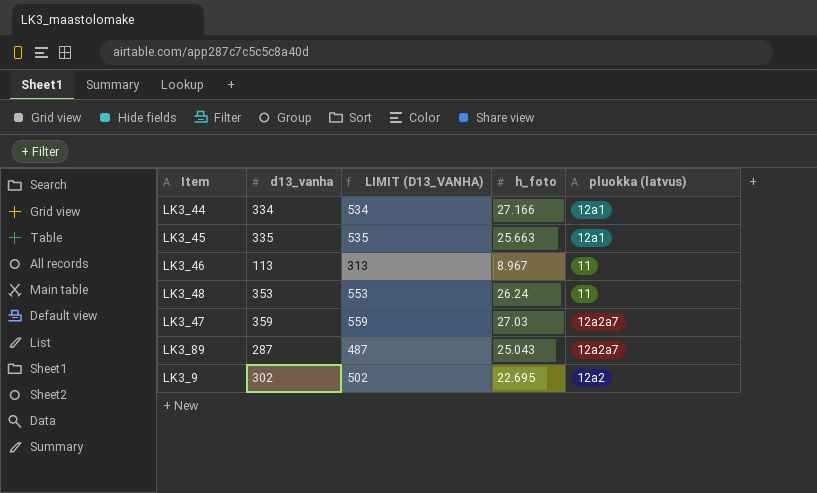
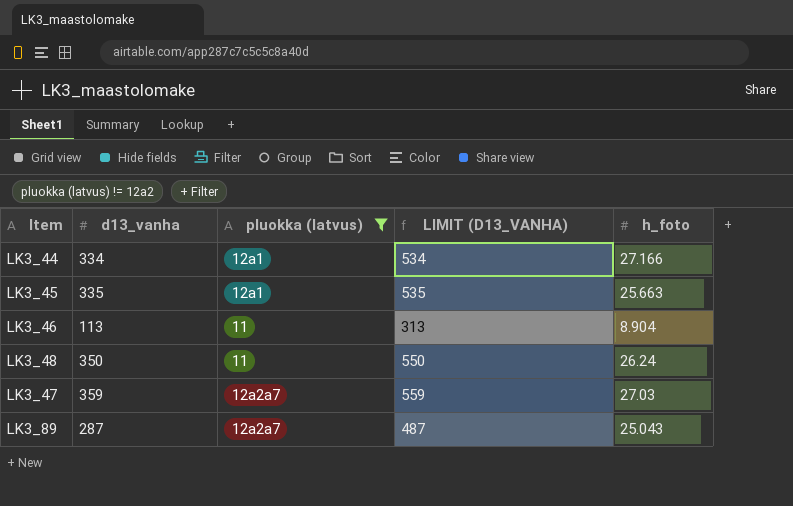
filter: none -> pluokka (latvus) != 12a2
column pluokka (latvus) | position: 5 -> 3
LK3_46 | h_foto: 8.967 -> 8.904
LK3_48 | d13_vanha: 353 -> 350
LK3_48 | LIMIT (D13_VANHA): 553 -> 550

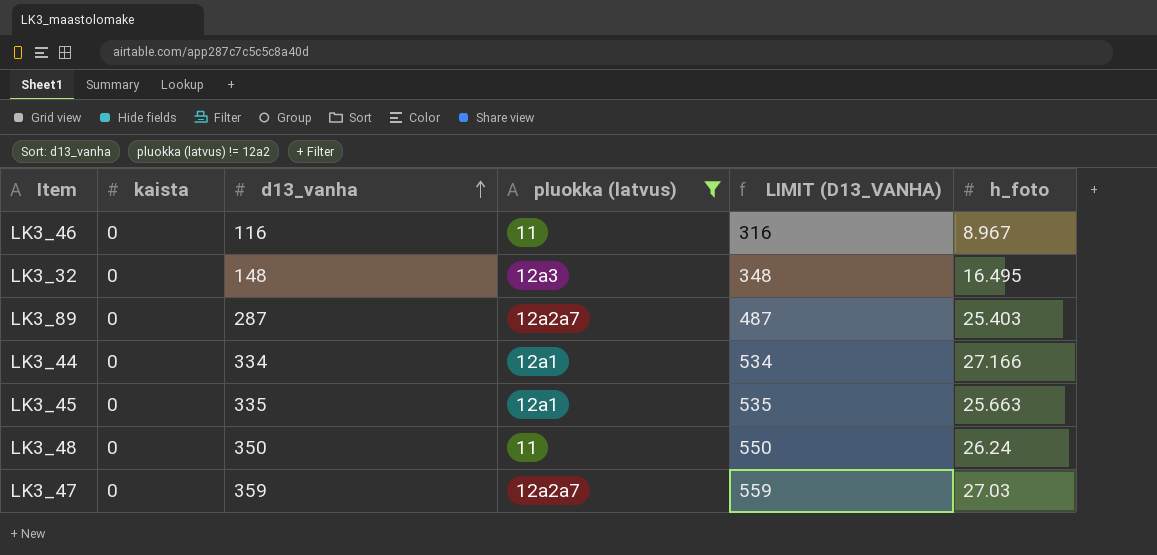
row order: none -> d13_vanha ascending
column kaista | position: none -> 2
LK3_46 | d13_vanha: 113 -> 116
LK3_46 | LIMIT (D13_VANHA): 313 -> 316
LK3_46 | h_foto: 8.904 -> 8.967
row LK3_32: none -> 0 | 148 | 12a3 | 348 | 16.495
LK3_89 | h_foto: 25.043 -> 25.403

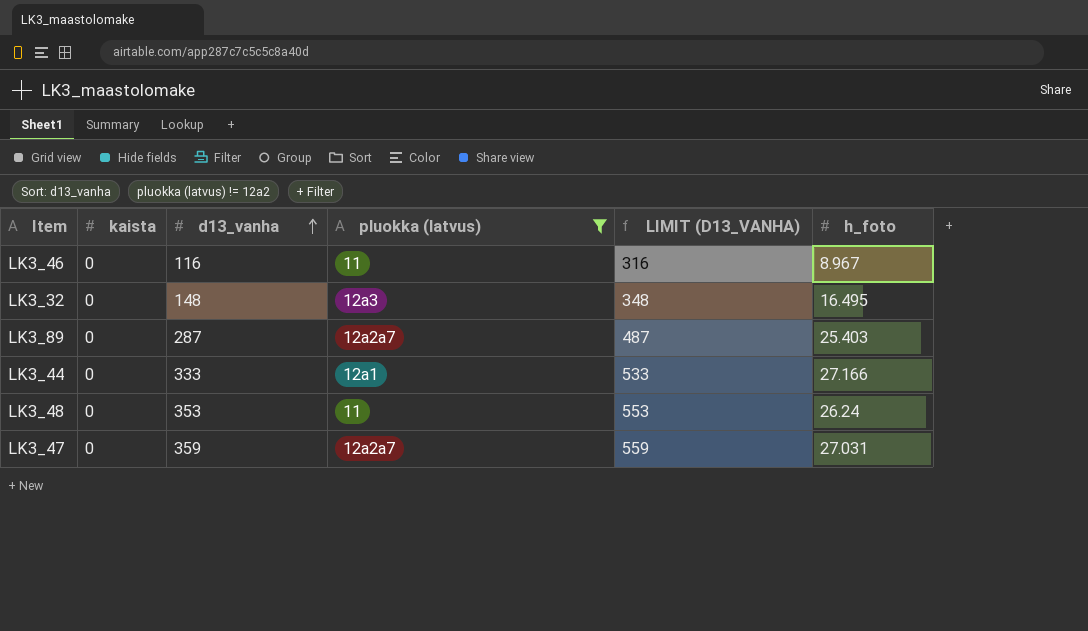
row LK3_45: 0 | 335 | 12a1 | 535 | 25.663 -> none
LK3_44 | d13_vanha: 334 -> 333
LK3_44 | LIMIT (D13_VANHA): 534 -> 533
LK3_48 | d13_vanha: 350 -> 353
LK3_48 | LIMIT (D13_VANHA): 550 -> 553
LK3_47 | h_foto: 27.03 -> 27.031

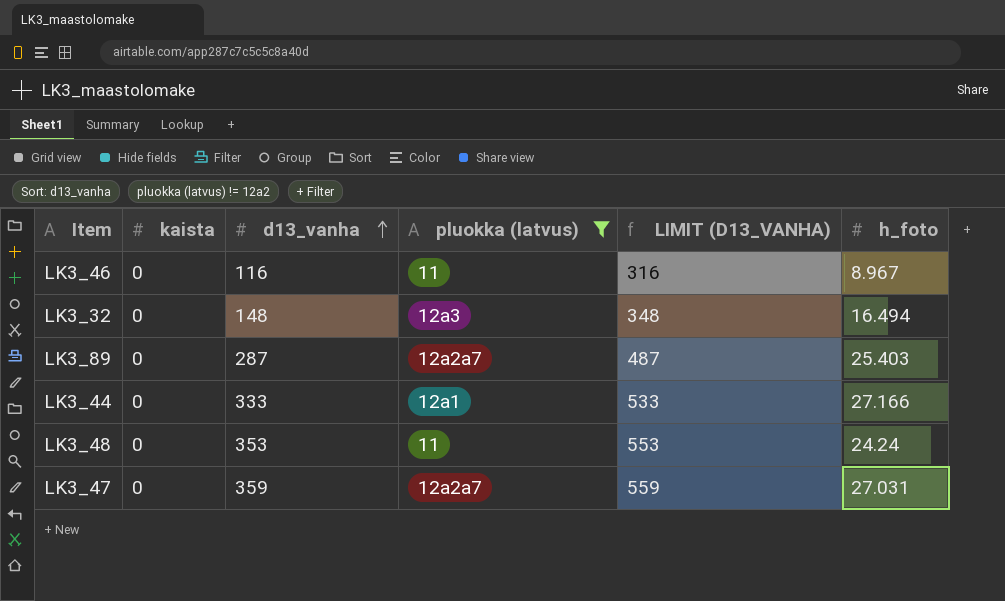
LK3_32 | h_foto: 16.495 -> 16.494
LK3_48 | h_foto: 26.24 -> 24.24

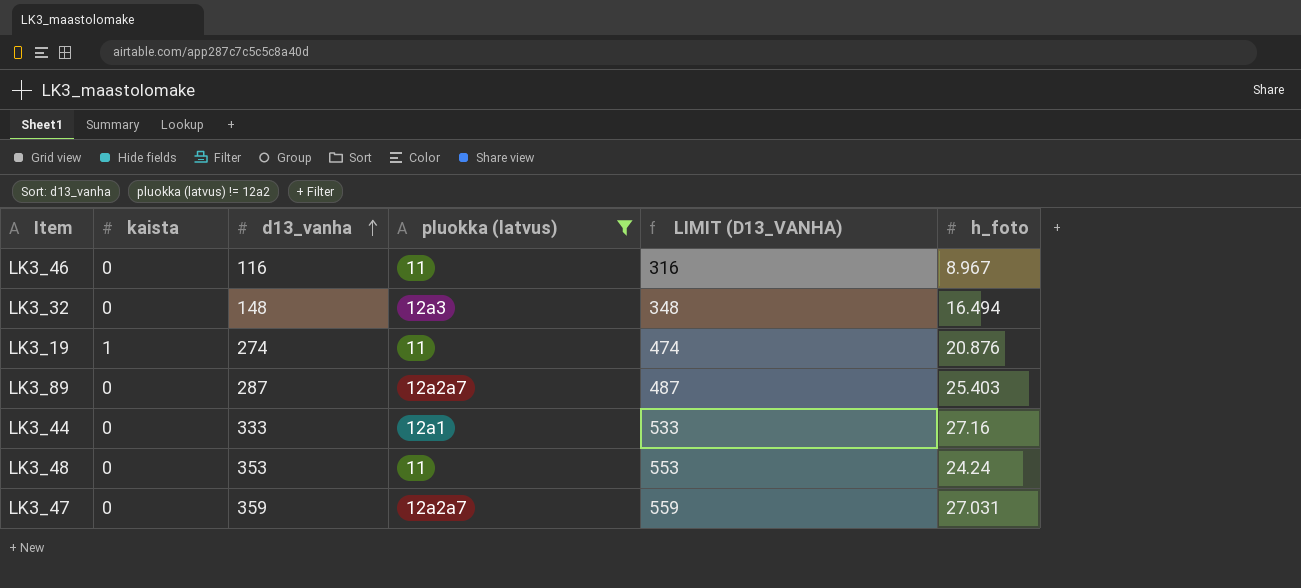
row LK3_19: none -> 1 | 274 | 11 | 474 | 20.876
LK3_44 | h_foto: 27.166 -> 27.16

